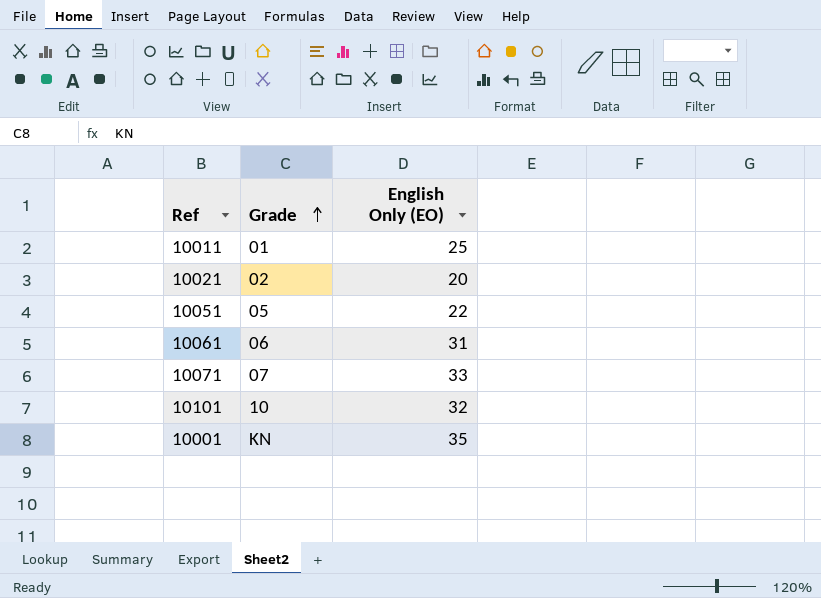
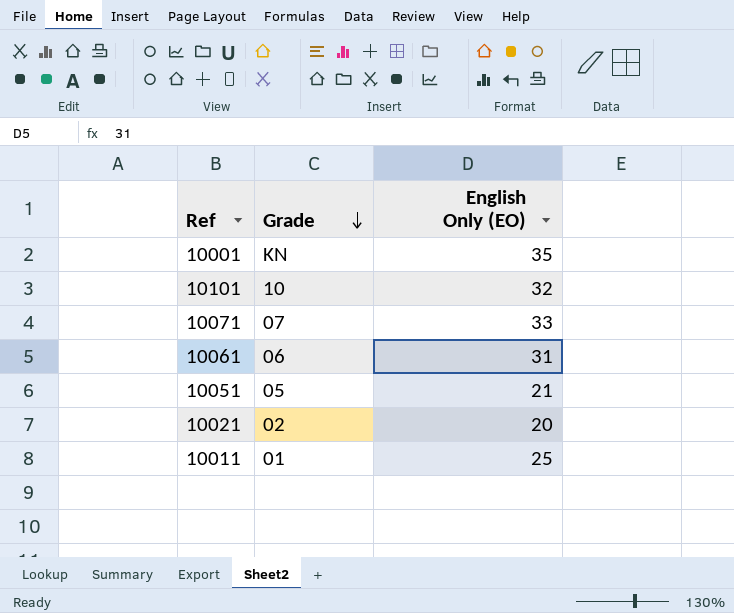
row order: Grade ascending -> Grade descending
10051 | English Only (EO): 22 -> 21

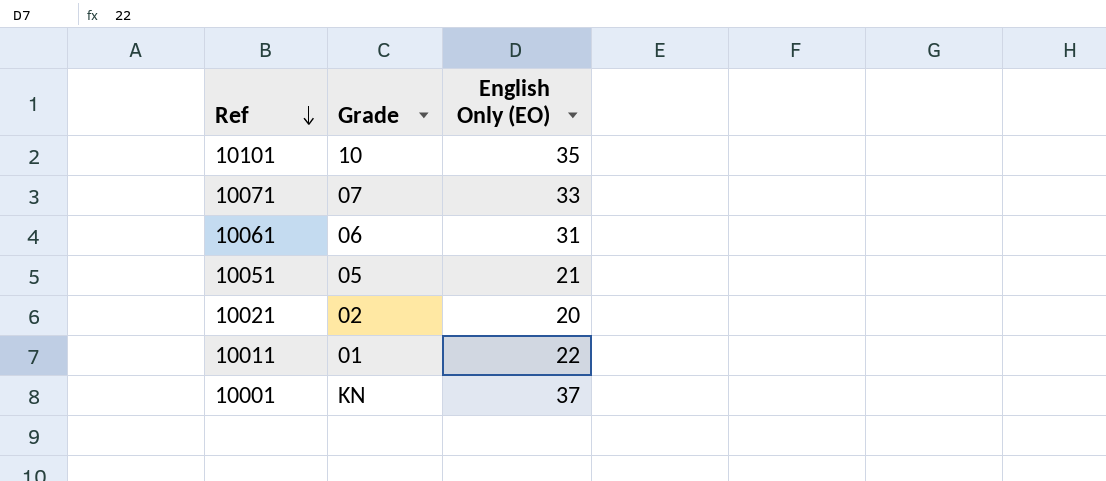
row order: Grade descending -> Ref descending
10101 | English Only (EO): 32 -> 35
10011 | English Only (EO): 25 -> 22
10001 | English Only (EO): 35 -> 37

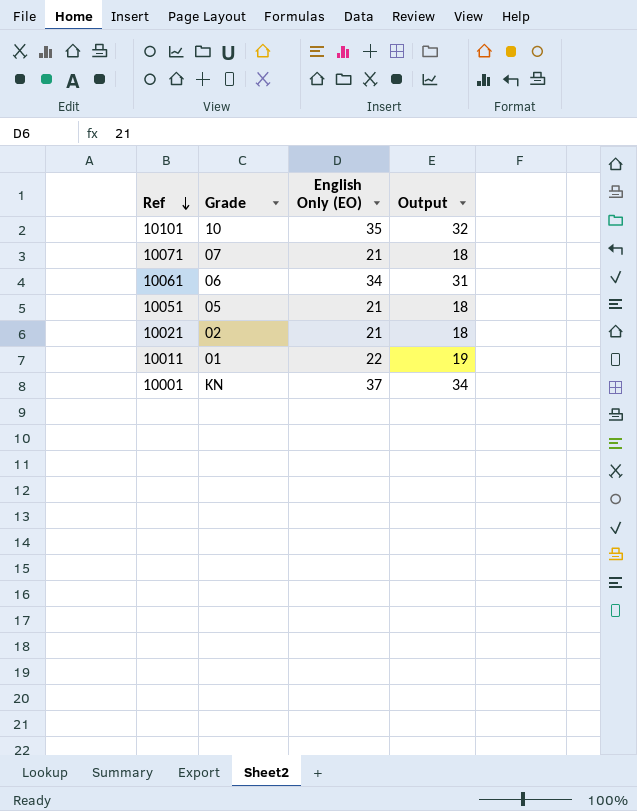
column Output | formula: none -> [English Only (EO)] - 3
10071 | English Only (EO): 33 -> 21
10061 | English Only (EO): 31 -> 34
10021 | English Only (EO): 20 -> 21

